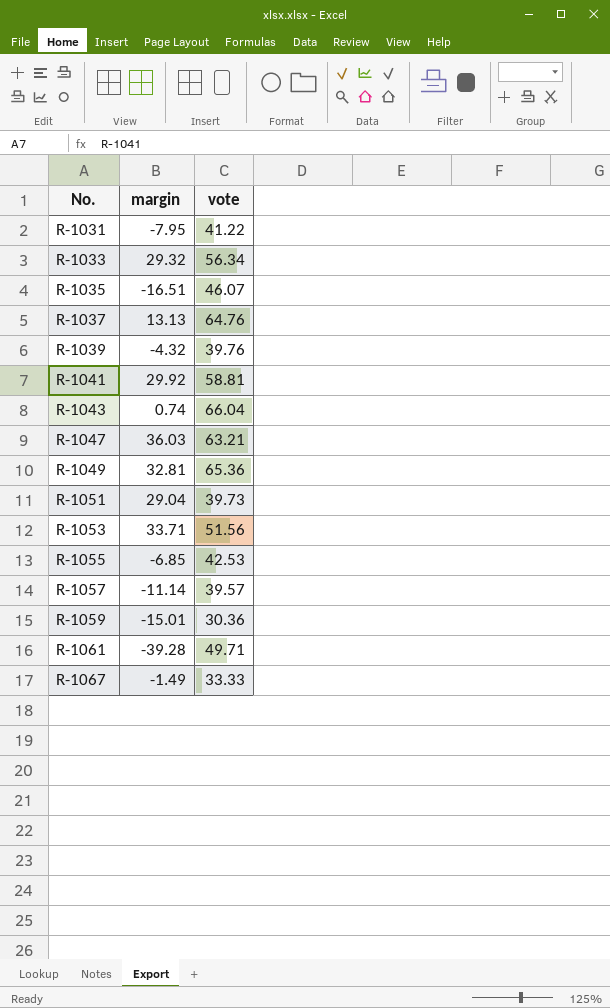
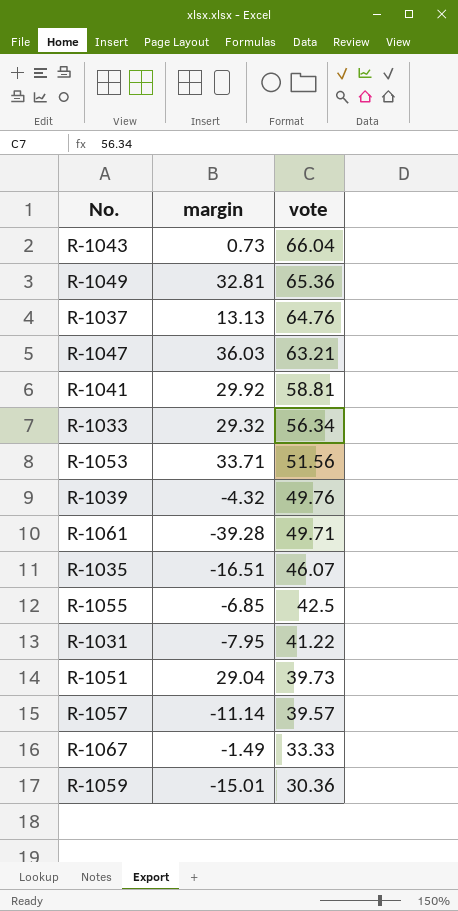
row order: No. ascending -> vote descending
R-1043 | margin: 0.74 -> 0.73
R-1039 | vote: 39.76 -> 49.76
R-1055 | vote: 42.53 -> 42.5

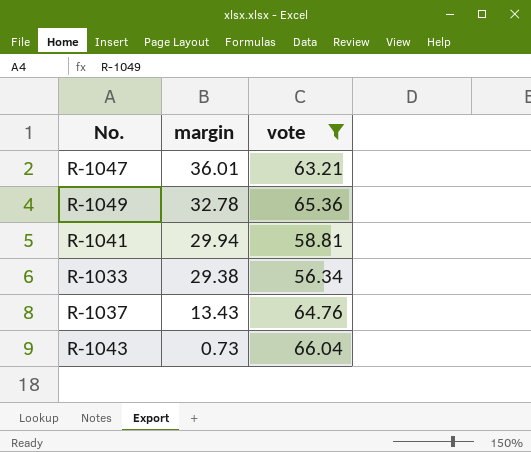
filter: none -> vote >= 56.34
row order: vote descending -> margin descending
R-1047 | margin: 36.03 -> 36.01
R-1049 | margin: 32.81 -> 32.78
R-1041 | margin: 29.92 -> 29.94
R-1033 | margin: 29.32 -> 29.38
R-1037 | margin: 13.13 -> 13.43

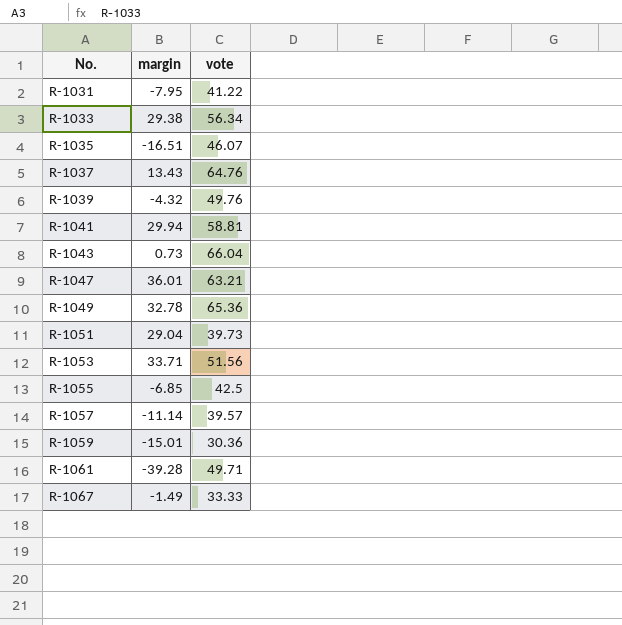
filter: vote >= 56.34 -> none
row order: margin descending -> No. ascending

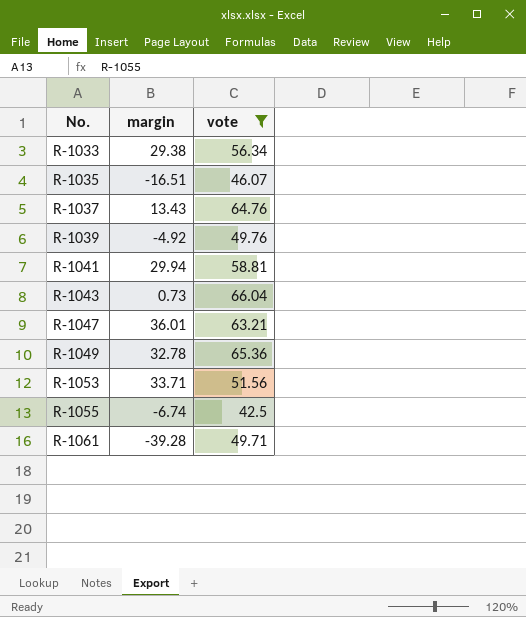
filter: none -> vote >= 42.5
R-1039 | margin: -4.32 -> -4.92
R-1055 | margin: -6.85 -> -6.74

